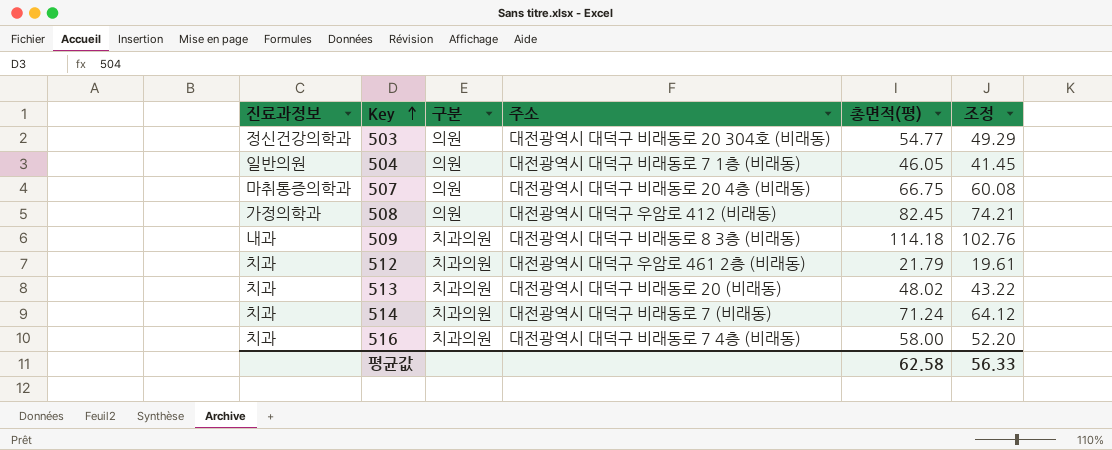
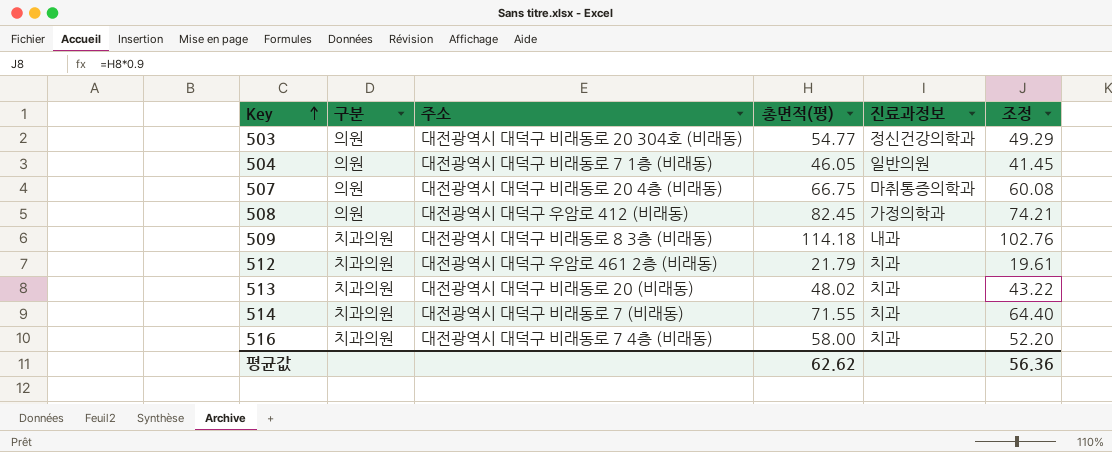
column 진료과정보 | position: 1 -> 5
514 | 총면적(평): 71.24 -> 71.55
514 | 조정: 64.12 -> 64.40
평균값 | 총면적(평): 62.58 -> 62.62
평균값 | 조정: 56.33 -> 56.36

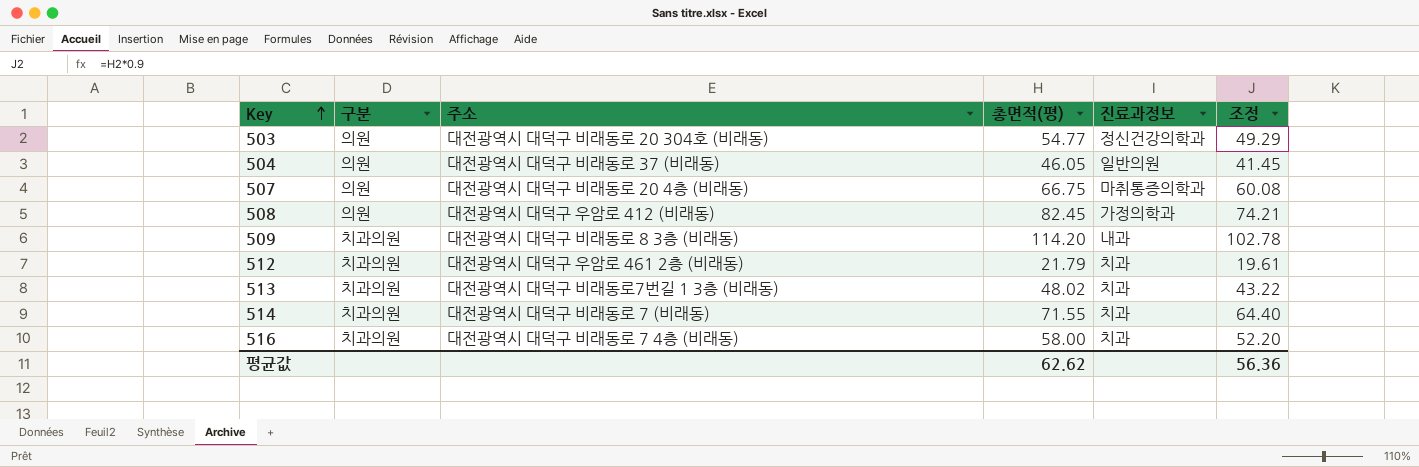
504 | 주소: 대전광역시 대덕구 비래동로 7 1층 (비래동) -> 대전광역시 대덕구 비래동로 37 (비래동)
509 | 총면적(평): 114.18 -> 114.20
509 | 조정: 102.76 -> 102.78
513 | 주소: 대전광역시 대덕구 비래동로 20 (비래동) -> 대전광역시 대덕구 비래동로7번길 1 3층 (비래동)

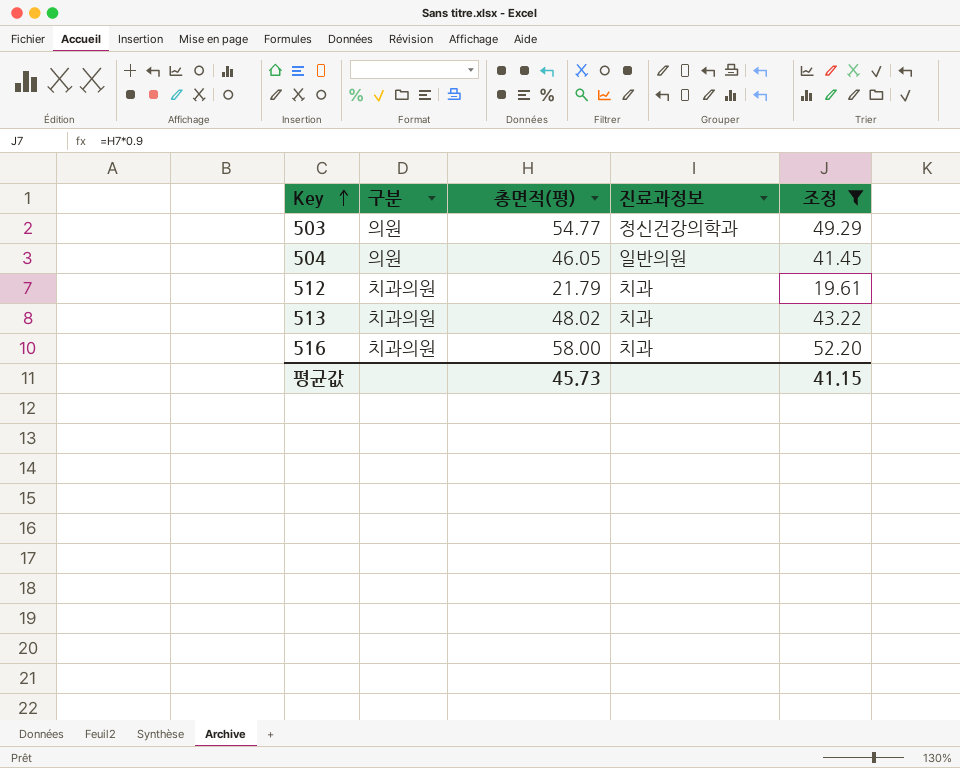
filter: none -> 조정 <= 52.20
column 주소 | position: 3 -> none
평균값 | 총면적(평): 62.62 -> 45.73
평균값 | 조정: 56.36 -> 41.15

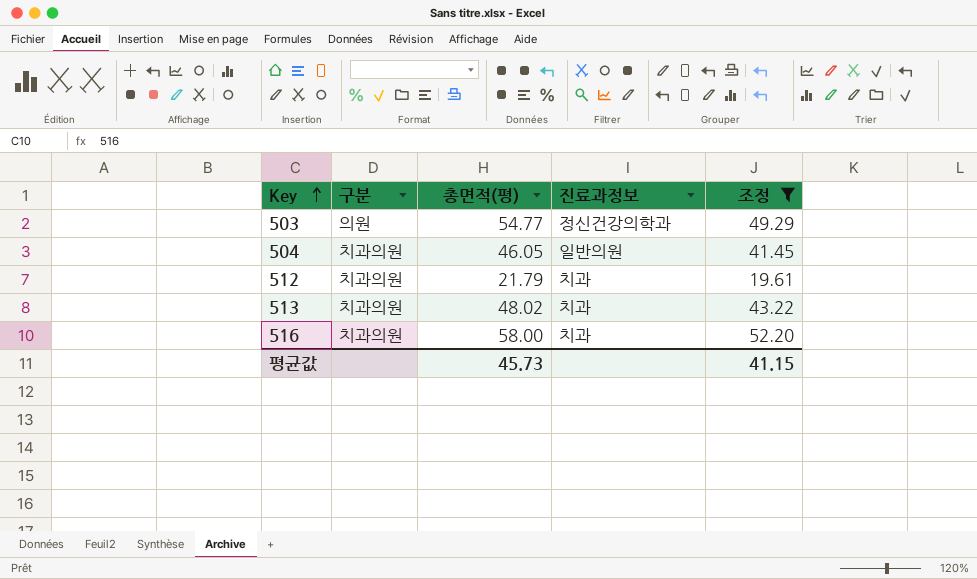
504 | 구분: 의원 -> 치과의원

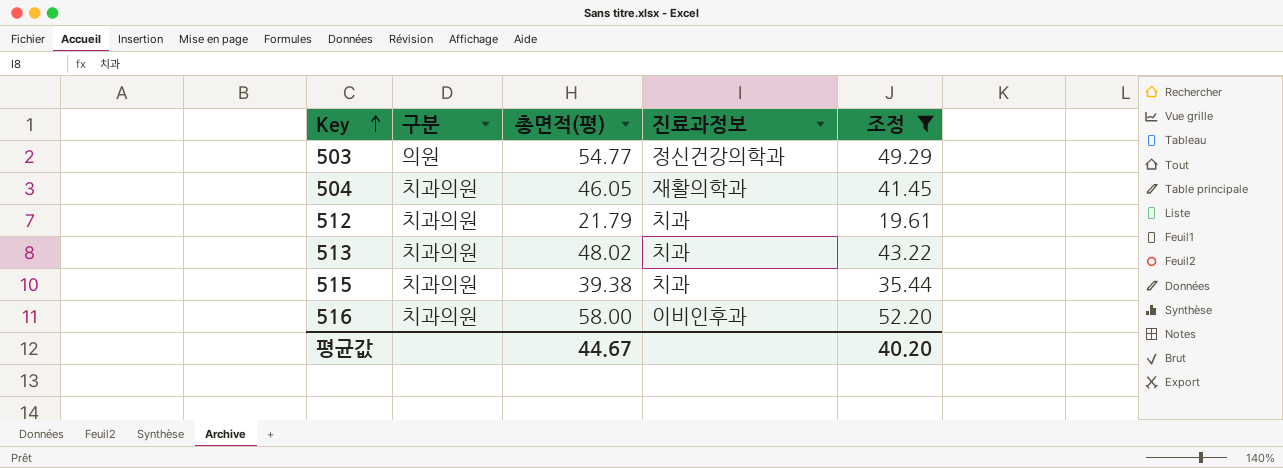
504 | 진료과정보: 일반의원 -> 재활의학과
row 515: none -> 치과의원 | 39.38 | 치과 | 35.44
516 | 진료과정보: 치과 -> 이비인후과
평균값 | 총면적(평): 45.73 -> 44.67
평균값 | 조정: 41.15 -> 40.20

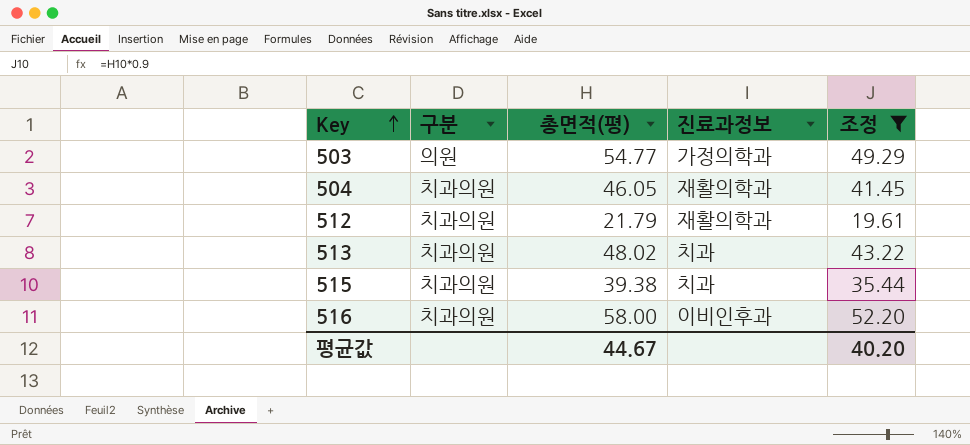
503 | 진료과정보: 정신건강의학과 -> 가정의학과
512 | 진료과정보: 치과 -> 재활의학과

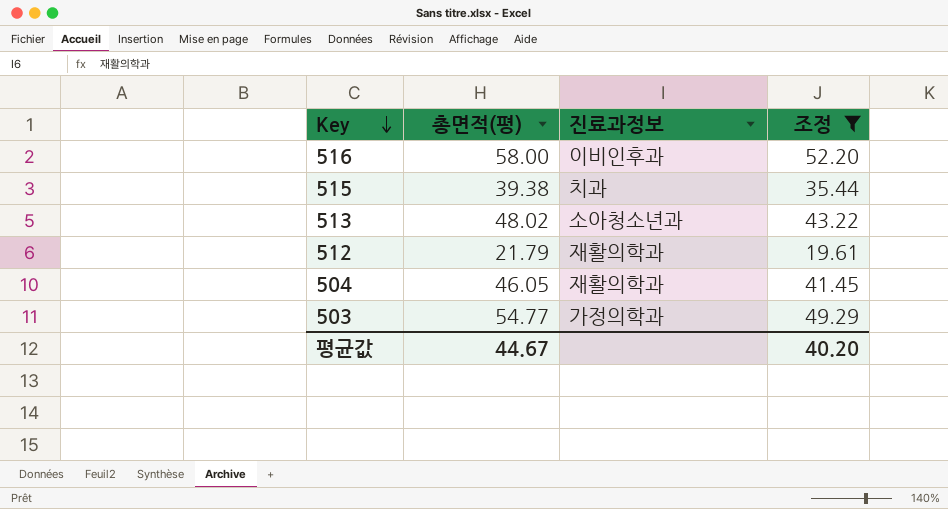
row order: Key ascending -> Key descending
column 구분 | position: 2 -> none
513 | 진료과정보: 치과 -> 소아청소년과

